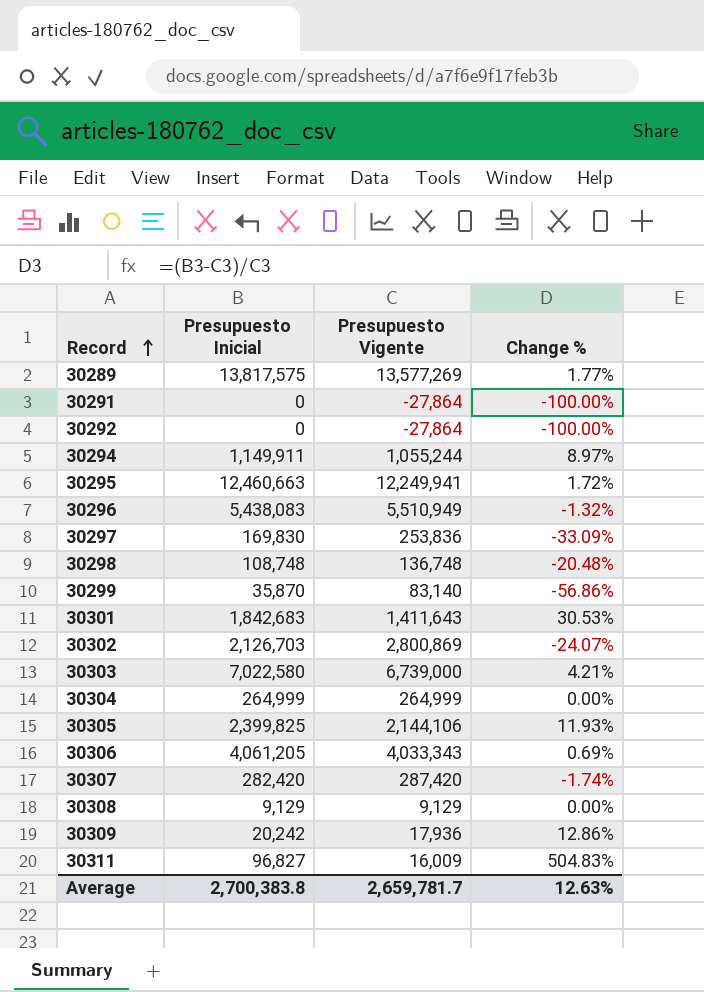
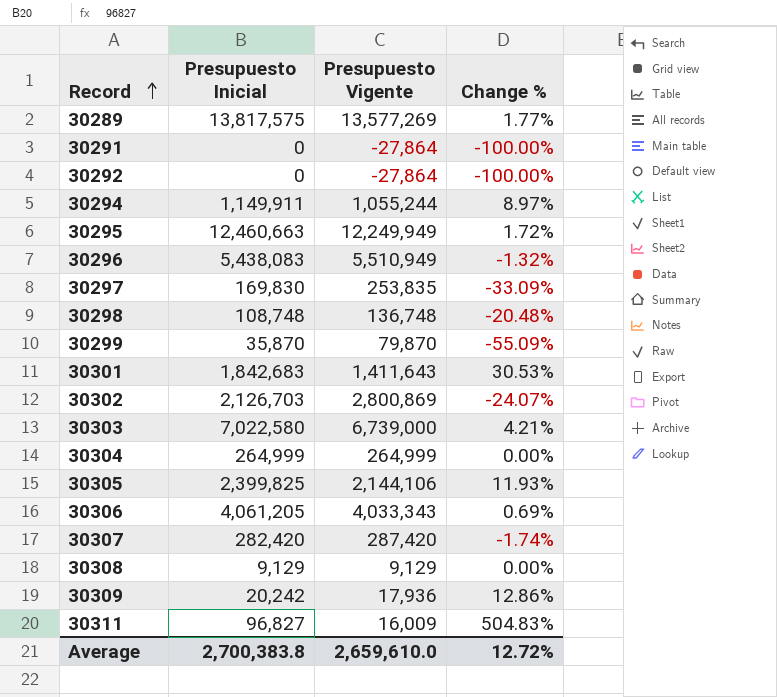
30295 | Presupuesto Vigente: 12,249,941 -> 12,249,949
30297 | Presupuesto Vigente: 253,836 -> 253,835
30299 | Presupuesto Vigente: 83,140 -> 79,870
30299 | Change %: -56.86% -> -55.09%
Average | Presupuesto Vigente: 2,659,781.7 -> 2,659,610.0
Average | Change %: 12.63% -> 12.72%

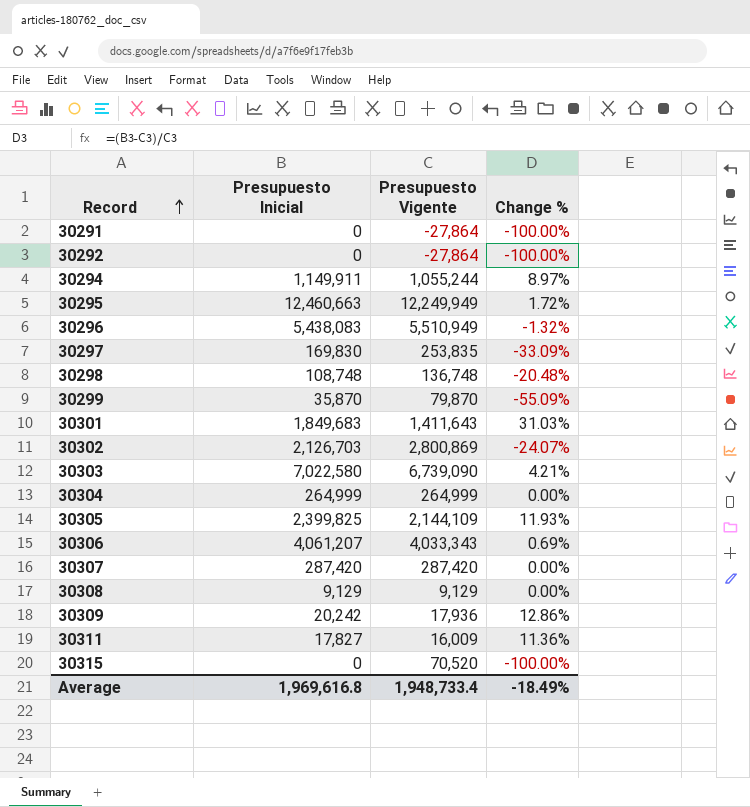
row 30289: 13,817,575 | 13,577,269 | 1.77% -> none
30301 | Presupuesto Inicial: 1,842,683 -> 1,849,683
30301 | Change %: 30.53% -> 31.03%
30303 | Presupuesto Vigente: 6,739,000 -> 6,739,090
30305 | Presupuesto Vigente: 2,144,106 -> 2,144,109
30306 | Presupuesto Inicial: 4,061,205 -> 4,061,207
30307 | Presupuesto Inicial: 282,420 -> 287,420
30307 | Change %: -1.74% -> 0.00%
30311 | Presupuesto Inicial: 96,827 -> 17,827
30311 | Change %: 504.83% -> 11.36%
row 30315: none -> 0 | 70,520 | -100.00%
Average | Presupuesto Inicial: 2,700,383.8 -> 1,969,616.8
Average | Presupuesto Vigente: 2,659,610.0 -> 1,948,733.4
Average | Change %: 12.72% -> -18.49%

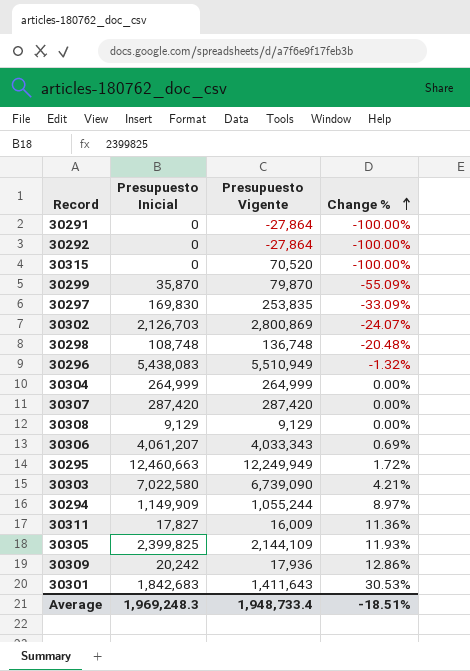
row order: Record ascending -> Change % ascending
30294 | Presupuesto Inicial: 1,149,911 -> 1,149,909
30301 | Presupuesto Inicial: 1,849,683 -> 1,842,683
30301 | Change %: 31.03% -> 30.53%
Average | Presupuesto Inicial: 1,969,616.8 -> 1,969,248.3
Average | Change %: -18.49% -> -18.51%

